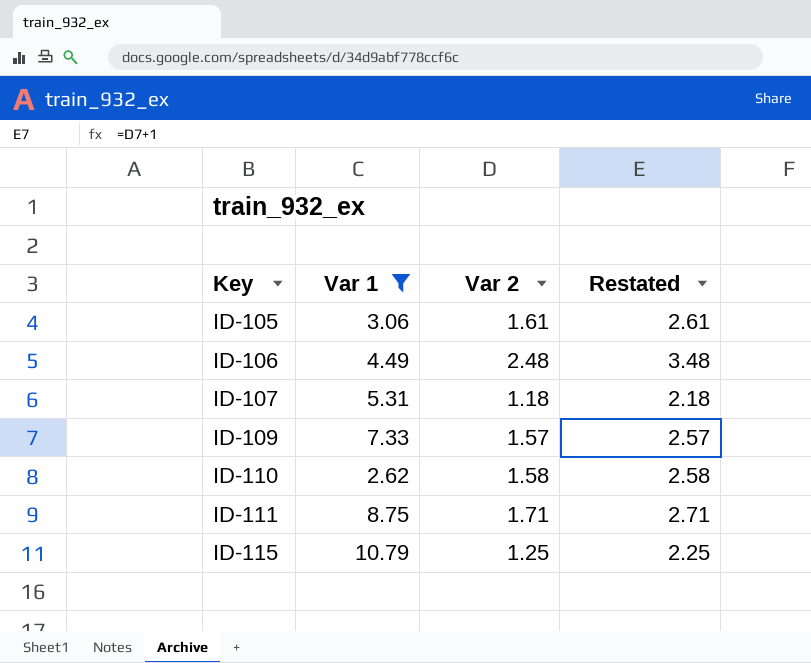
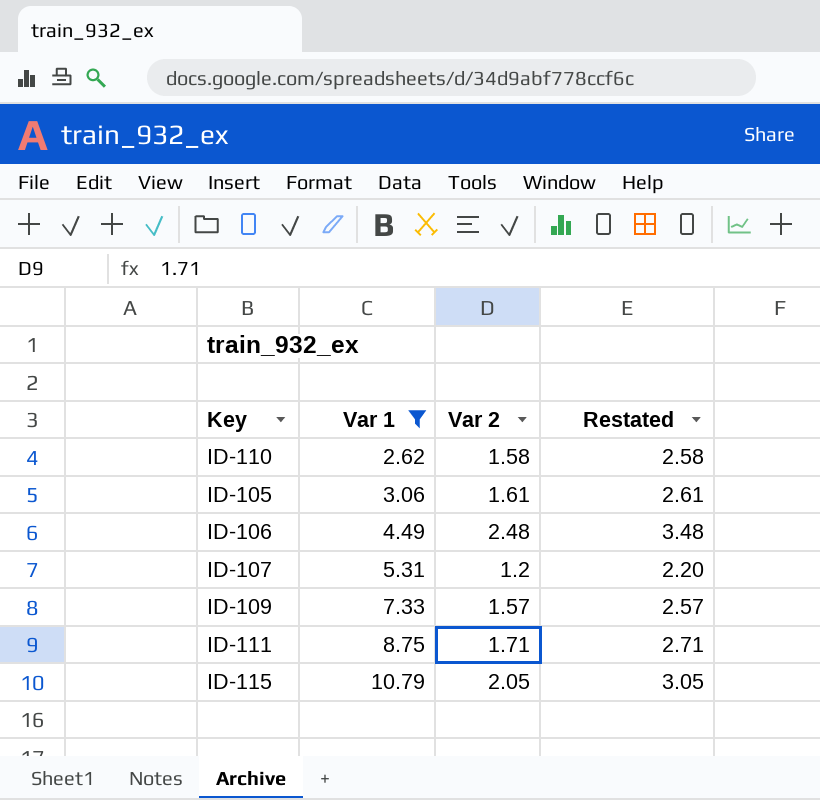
row order: Key ascending -> Var 1 ascending
ID-107 | Var 2: 1.18 -> 1.2
ID-107 | Restated: 2.18 -> 2.20
ID-115 | Var 2: 1.25 -> 2.05
ID-115 | Restated: 2.25 -> 3.05

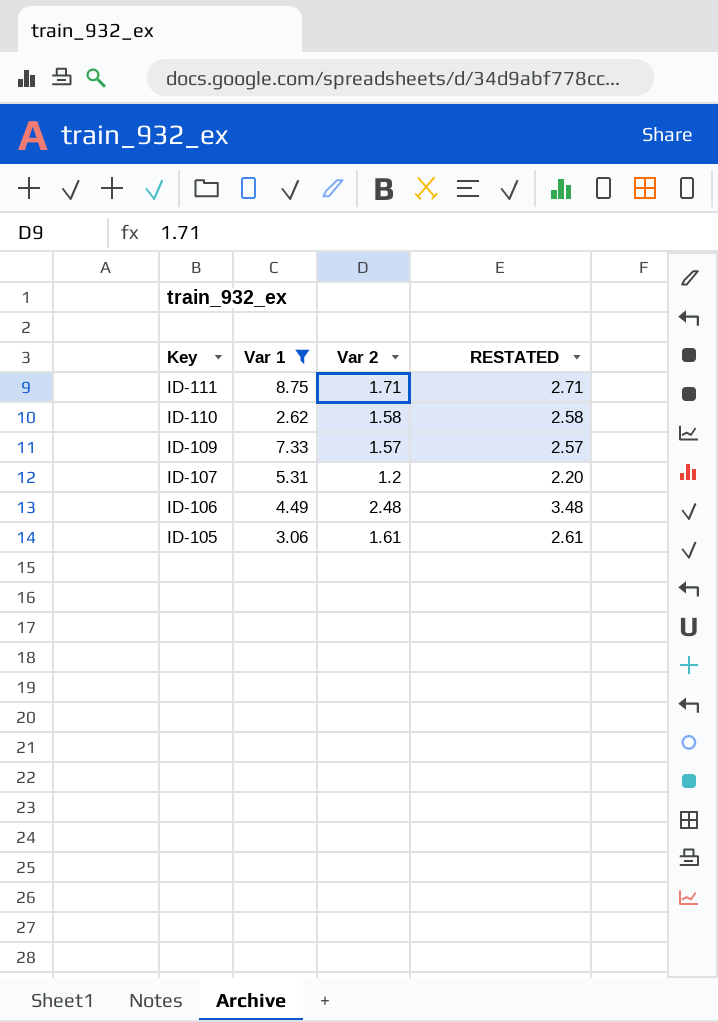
row order: Var 1 ascending -> Key descending
column name: Restated -> RESTATED
row ID-115: 10.79 | 2.05 | 3.05 -> none

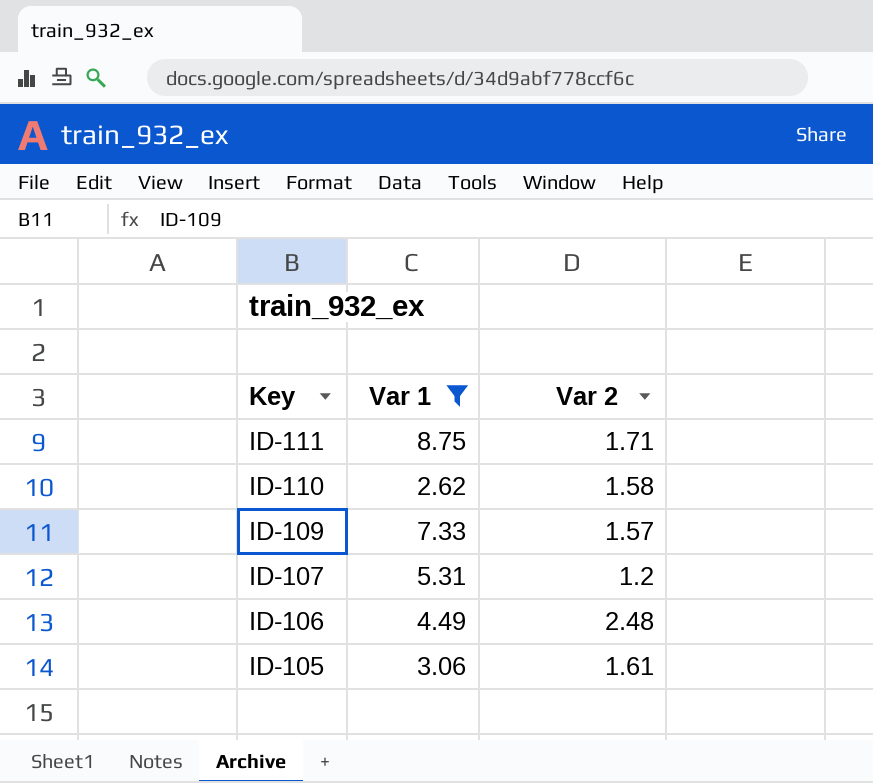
column RESTATED | formula: [Var 2] + 1 -> none

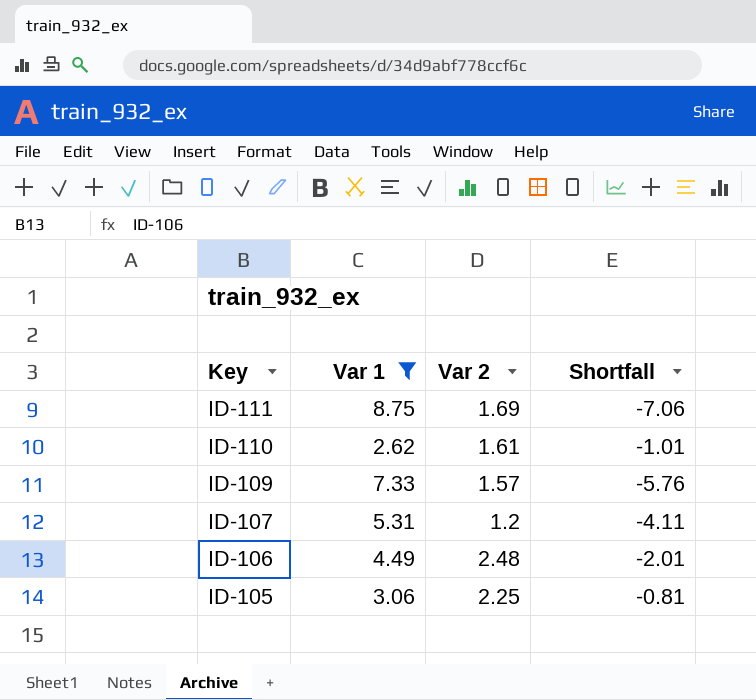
column Shortfall | formula: none -> [Var 2] - [Var 1]
ID-111 | Var 2: 1.71 -> 1.69
ID-110 | Var 2: 1.58 -> 1.61
ID-105 | Var 2: 1.61 -> 2.25

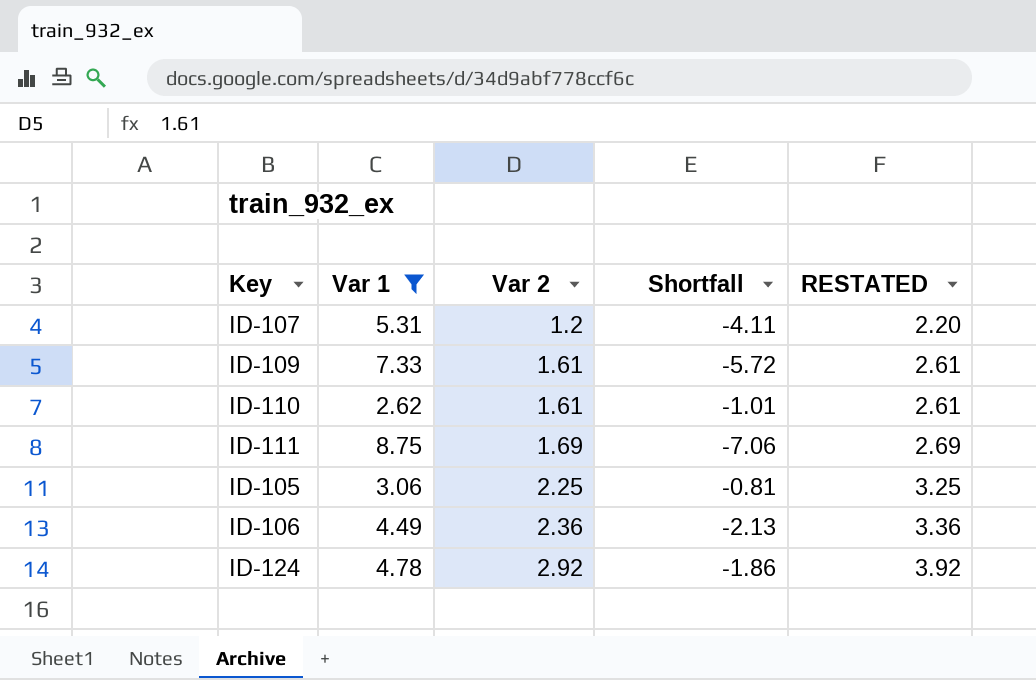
row order: Key descending -> Var 2 ascending
column RESTATED | formula: none -> [Var 2] + 1
ID-109 | Var 2: 1.57 -> 1.61
ID-109 | Shortfall: -5.76 -> -5.72
ID-106 | Var 2: 2.48 -> 2.36
ID-106 | Shortfall: -2.01 -> -2.13
row ID-124: none -> 4.78 | 2.92 | -1.86 | 3.92

